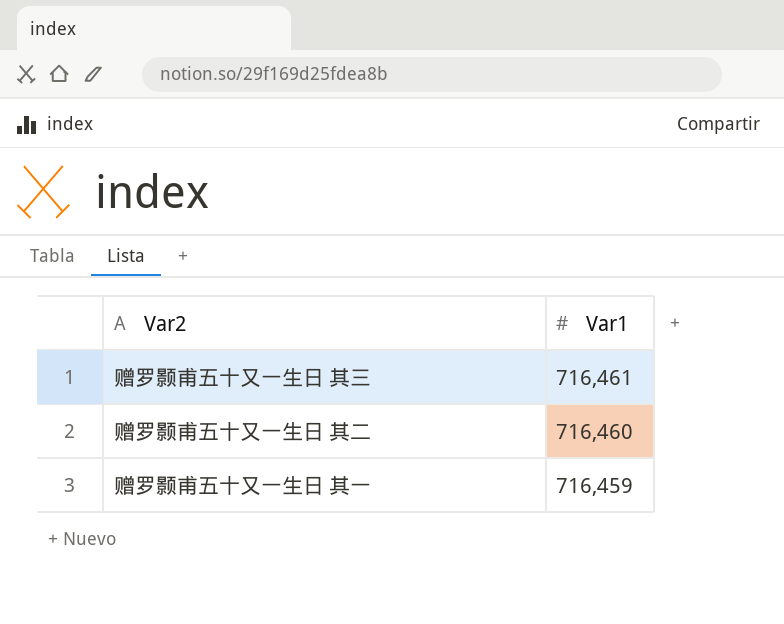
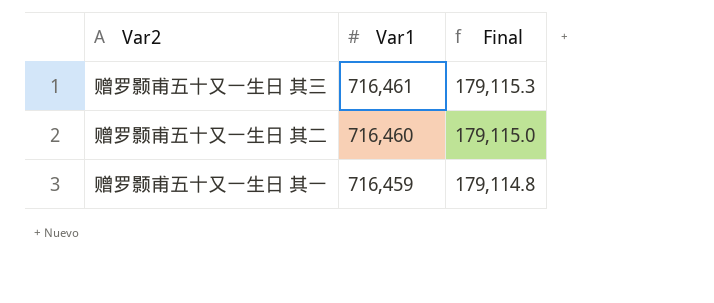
column Final | formula: none -> [Var1] * 0.25

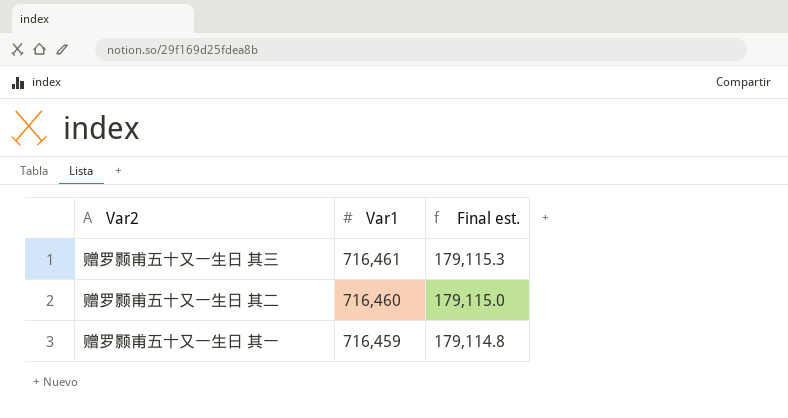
column name: Final -> Final est.

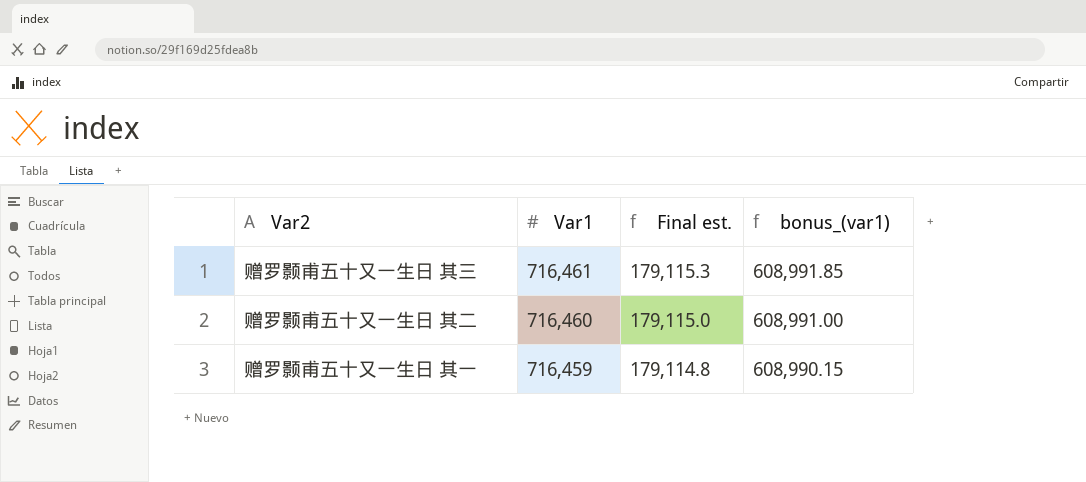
column bonus_(var1) | formula: none -> [Var1] * 0.85

